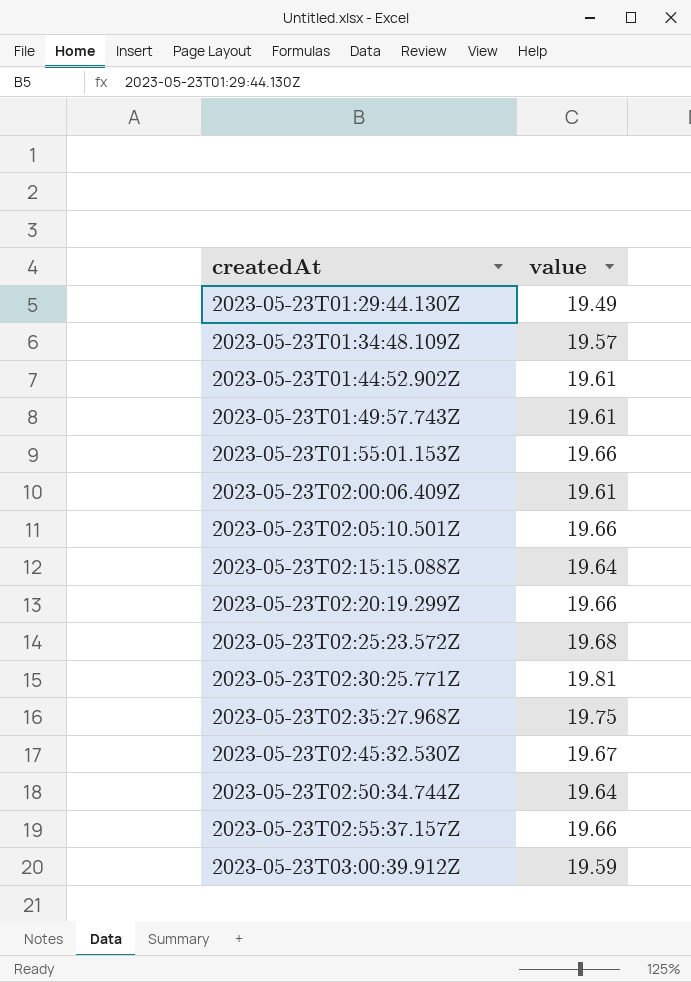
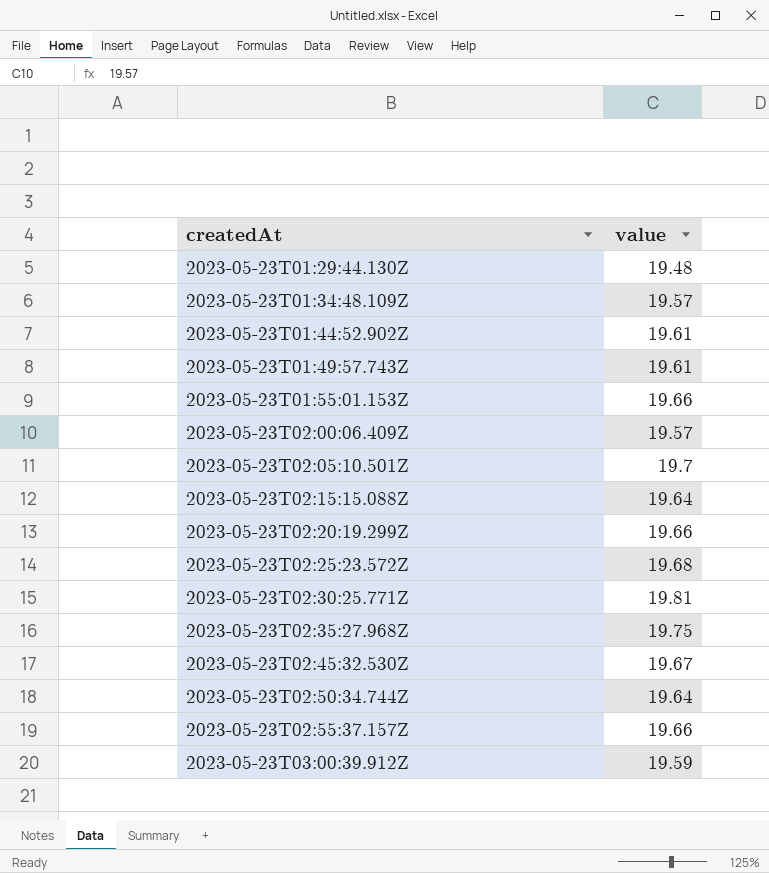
2023-05-23T01:29:44.130Z | value: 19.49 -> 19.48
2023-05-23T02:00:06.409Z | value: 19.61 -> 19.57
2023-05-23T02:05:10.501Z | value: 19.66 -> 19.7

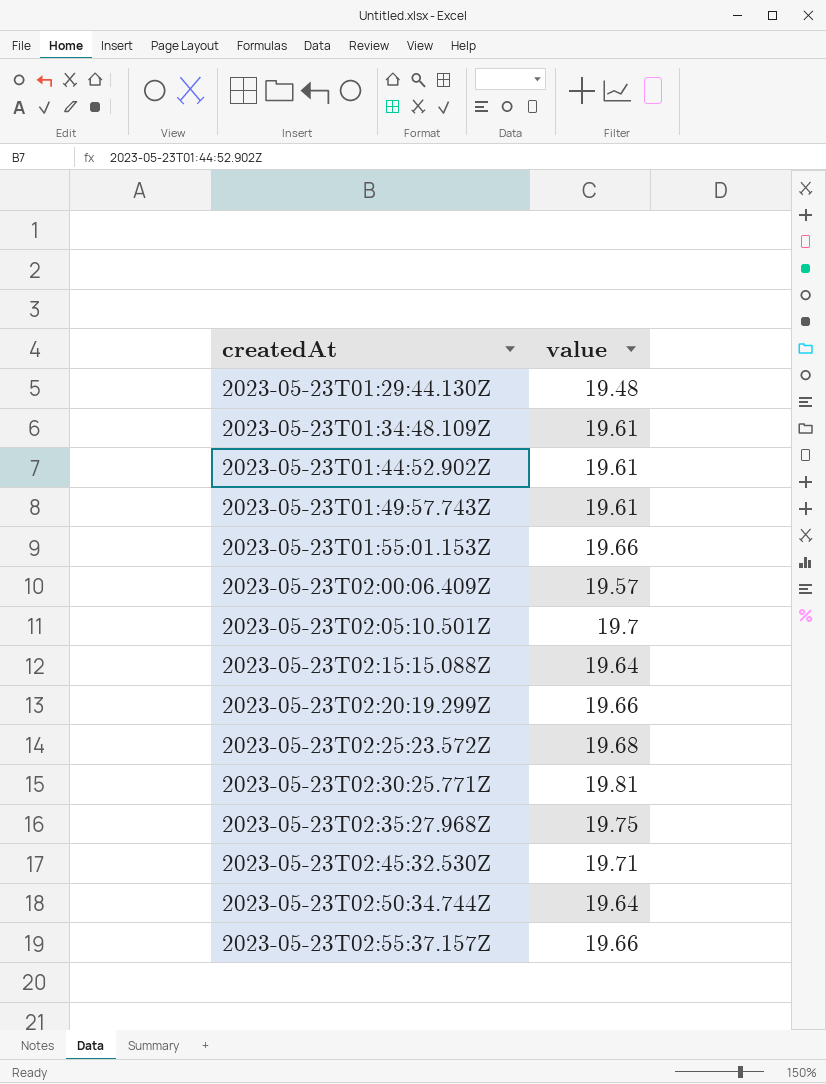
row 2023-05-23T03:00:39.912Z: 19.59 -> none
2023-05-23T01:34:48.109Z | value: 19.57 -> 19.61
2023-05-23T02:45:32.530Z | value: 19.67 -> 19.71

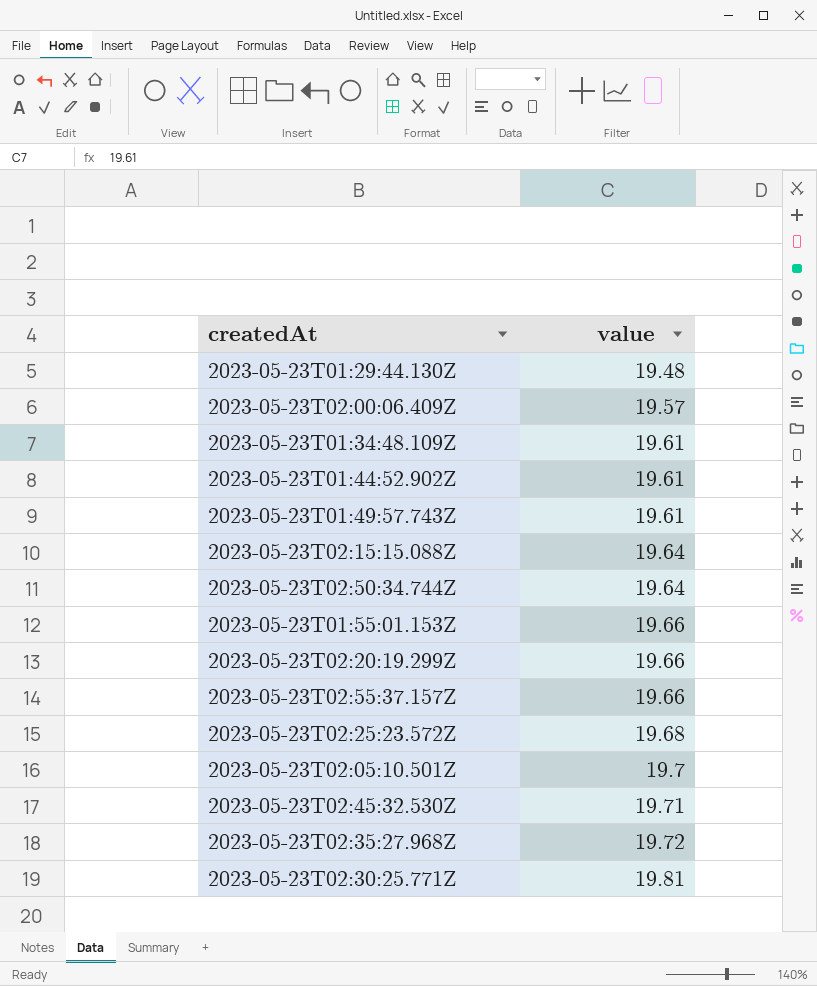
row order: createdAt ascending -> value ascending
2023-05-23T02:35:27.968Z | value: 19.75 -> 19.72

